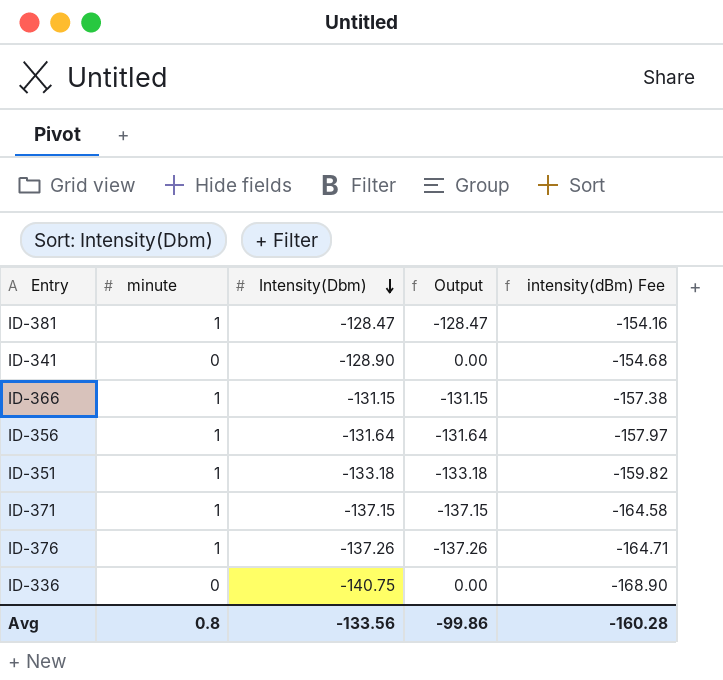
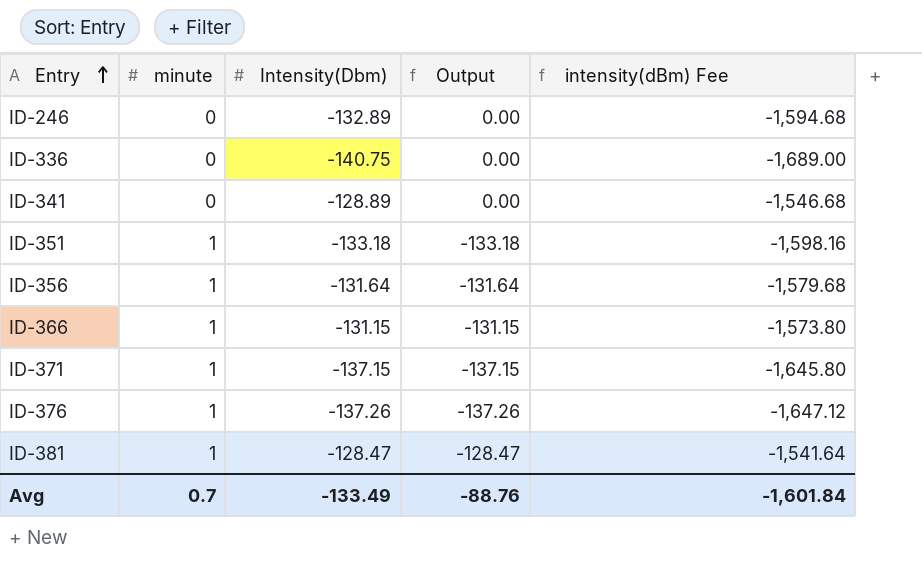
row order: Intensity(Dbm) descending -> Entry ascending
column intensity(dBm) Fee | formula: [Intensity(Dbm)] * 1.2 -> [Intensity(Dbm)] * 12
row ID-246: none -> 0 | -132.89 | 0.00 | -1,594.68
ID-341 | Intensity(Dbm): -128.90 -> -128.89
Avg | minute: 0.8 -> 0.7
Avg | Intensity(Dbm): -133.56 -> -133.49
Avg | Output: -99.86 -> -88.76
Avg | intensity(dBm) Fee: -160.28 -> -1,601.84

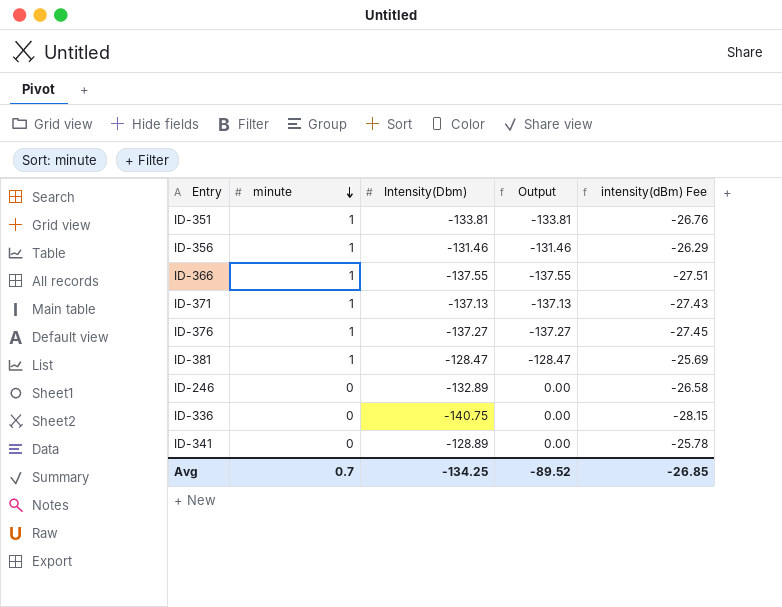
row order: Entry ascending -> minute descending
column intensity(dBm) Fee | formula: [Intensity(Dbm)] * 12 -> [Intensity(Dbm)] * 0.2
ID-351 | Intensity(Dbm): -133.18 -> -133.81
ID-351 | Output: -133.18 -> -133.81
ID-356 | Intensity(Dbm): -131.64 -> -131.46
ID-356 | Output: -131.64 -> -131.46
ID-366 | Intensity(Dbm): -131.15 -> -137.55
ID-366 | Output: -131.15 -> -137.55
ID-371 | Intensity(Dbm): -137.15 -> -137.13
ID-371 | Output: -137.15 -> -137.13
ID-376 | Intensity(Dbm): -137.26 -> -137.27
ID-376 | Output: -137.26 -> -137.27
Avg | Intensity(Dbm): -133.49 -> -134.25
Avg | Output: -88.76 -> -89.52
Avg | intensity(dBm) Fee: -1,601.84 -> -26.85

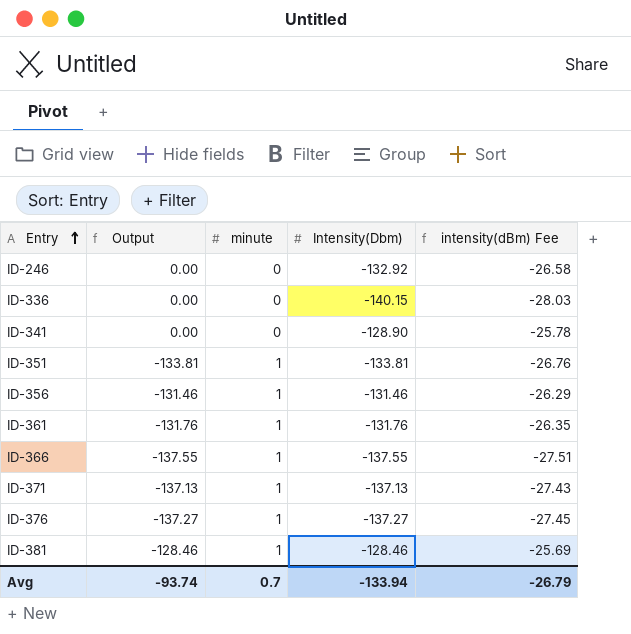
row order: minute descending -> Entry ascending
column Output | position: 4 -> 2
ID-246 | Intensity(Dbm): -132.89 -> -132.92
ID-336 | Intensity(Dbm): -140.75 -> -140.15
ID-336 | intensity(dBm) Fee: -28.15 -> -28.03
ID-341 | Intensity(Dbm): -128.89 -> -128.90
row ID-361: none -> -131.76 | 1 | -131.76 | -26.35
ID-381 | Output: -128.47 -> -128.46
ID-381 | Intensity(Dbm): -128.47 -> -128.46
Avg | Output: -89.52 -> -93.74
Avg | Intensity(Dbm): -134.25 -> -133.94
Avg | intensity(dBm) Fee: -26.85 -> -26.79

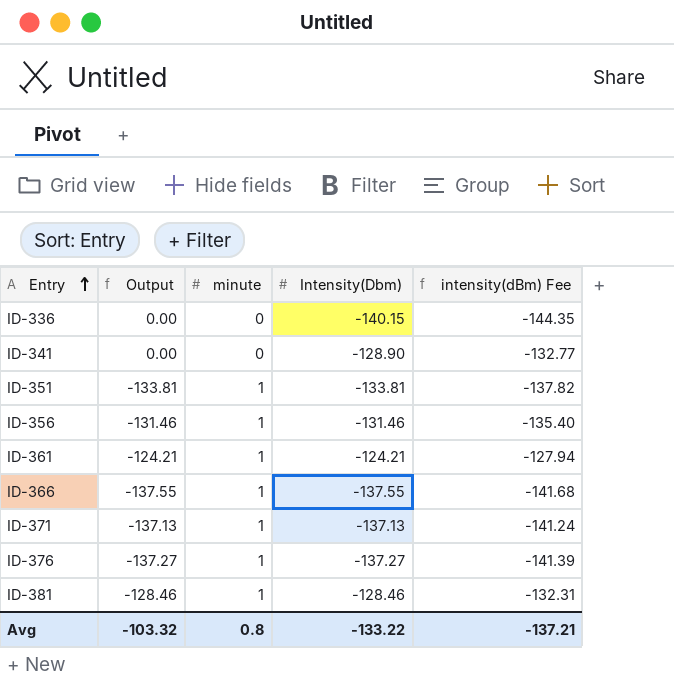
column intensity(dBm) Fee | formula: [Intensity(Dbm)] * 0.2 -> [Intensity(Dbm)] * 1.03
row ID-246: 0.00 | 0 | -132.92 | -26.58 -> none
ID-361 | Output: -131.76 -> -124.21
ID-361 | Intensity(Dbm): -131.76 -> -124.21
Avg | Output: -93.74 -> -103.32
Avg | minute: 0.7 -> 0.8
Avg | Intensity(Dbm): -133.94 -> -133.22
Avg | intensity(dBm) Fee: -26.79 -> -137.21

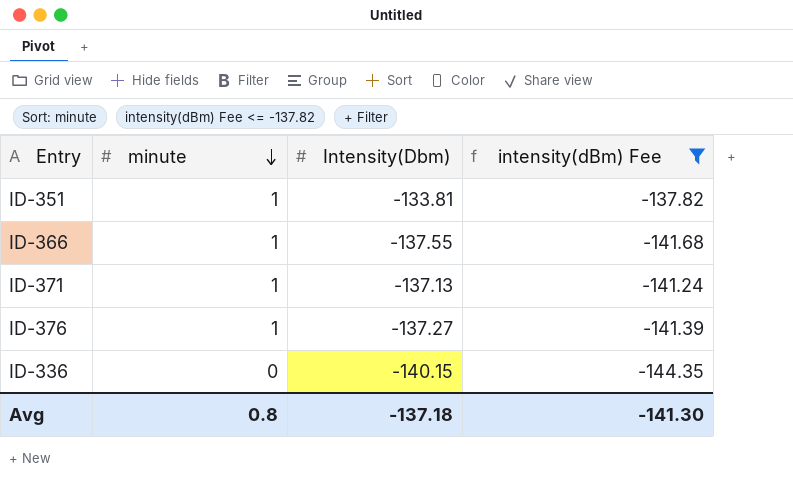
filter: none -> intensity(dBm) Fee <= -137.82
row order: Entry ascending -> minute descending
column Output | formula: [minute] * [Intensity(Dbm)] -> none
Avg | Intensity(Dbm): -133.22 -> -137.18
Avg | intensity(dBm) Fee: -137.21 -> -141.30

